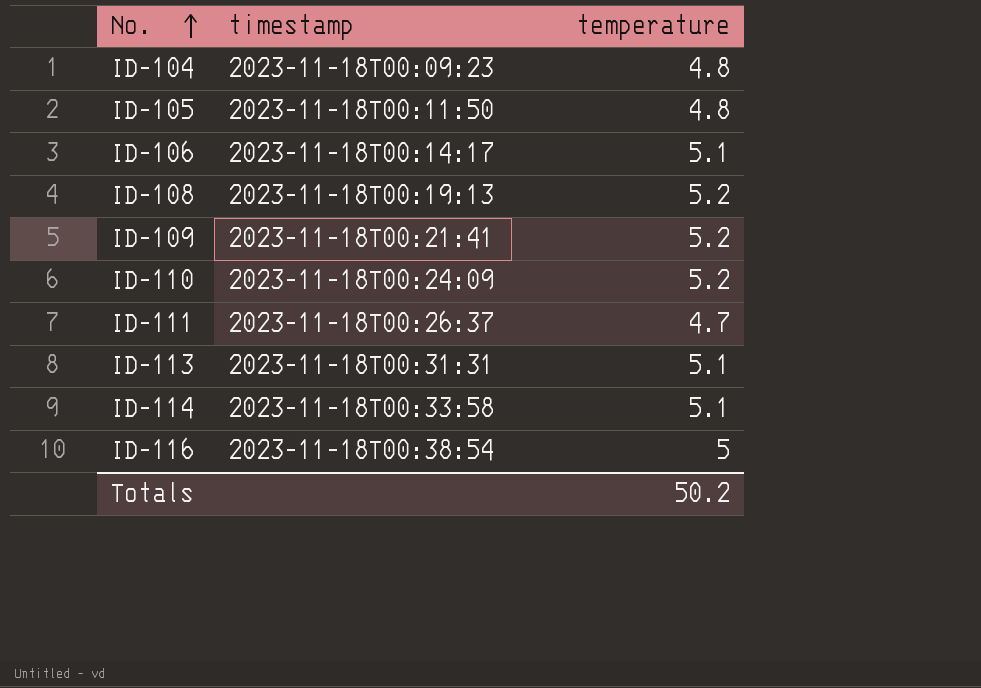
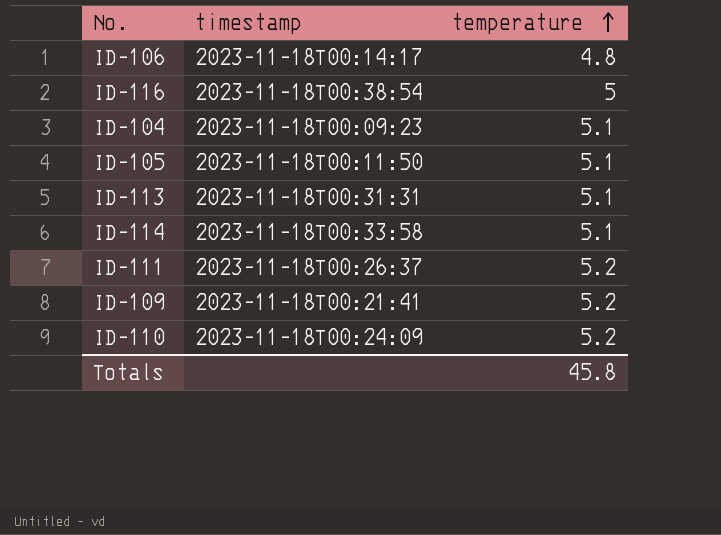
row order: No. ascending -> temperature ascending
row ID-108: 2023-11-18T00:19:13 | 5.2 -> none
ID-106 | temperature: 5.1 -> 4.8
ID-104 | temperature: 4.8 -> 5.1
ID-105 | temperature: 4.8 -> 5.1
ID-111 | temperature: 4.7 -> 5.2
Totals | temperature: 50.2 -> 45.8

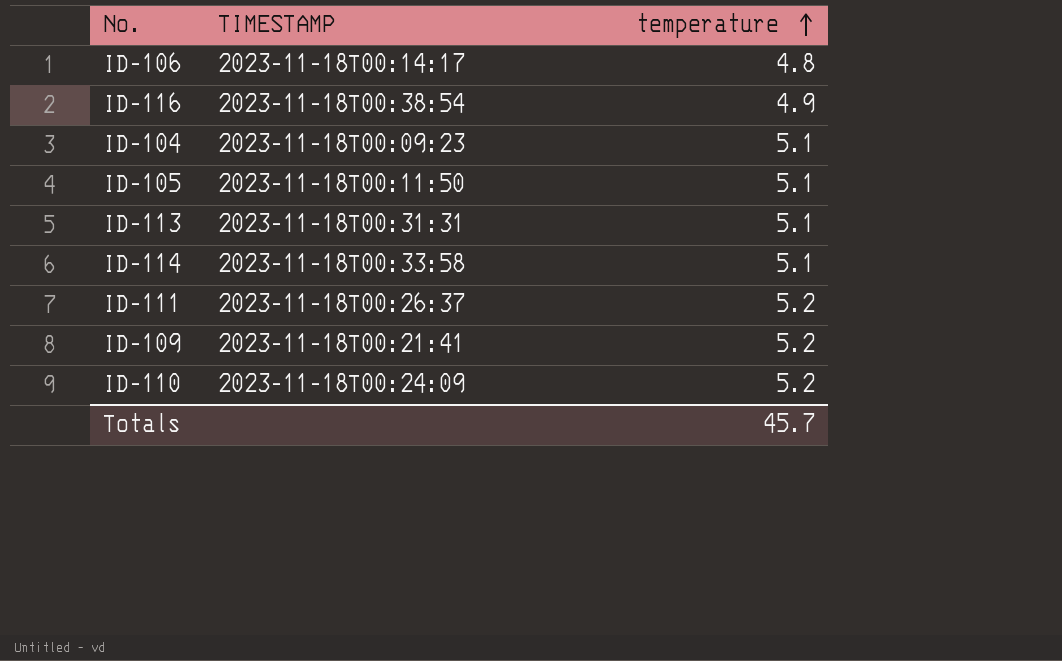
column name: timestamp -> TIMESTAMP
ID-116 | temperature: 5 -> 4.9
Totals | temperature: 45.8 -> 45.7

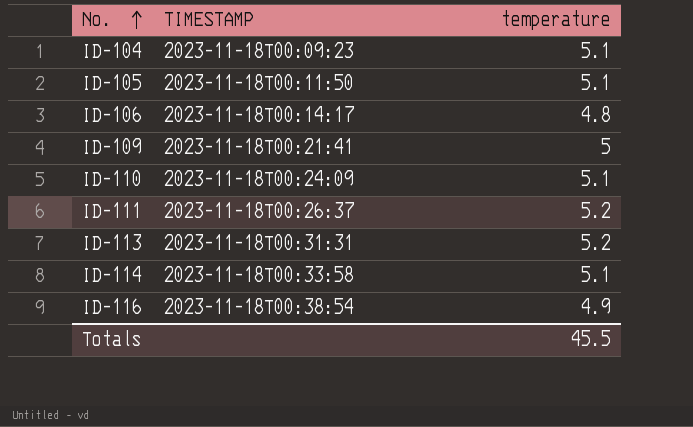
row order: temperature ascending -> No. ascending
ID-109 | temperature: 5.2 -> 5
ID-110 | temperature: 5.2 -> 5.1
ID-113 | temperature: 5.1 -> 5.2
Totals | temperature: 45.7 -> 45.5

